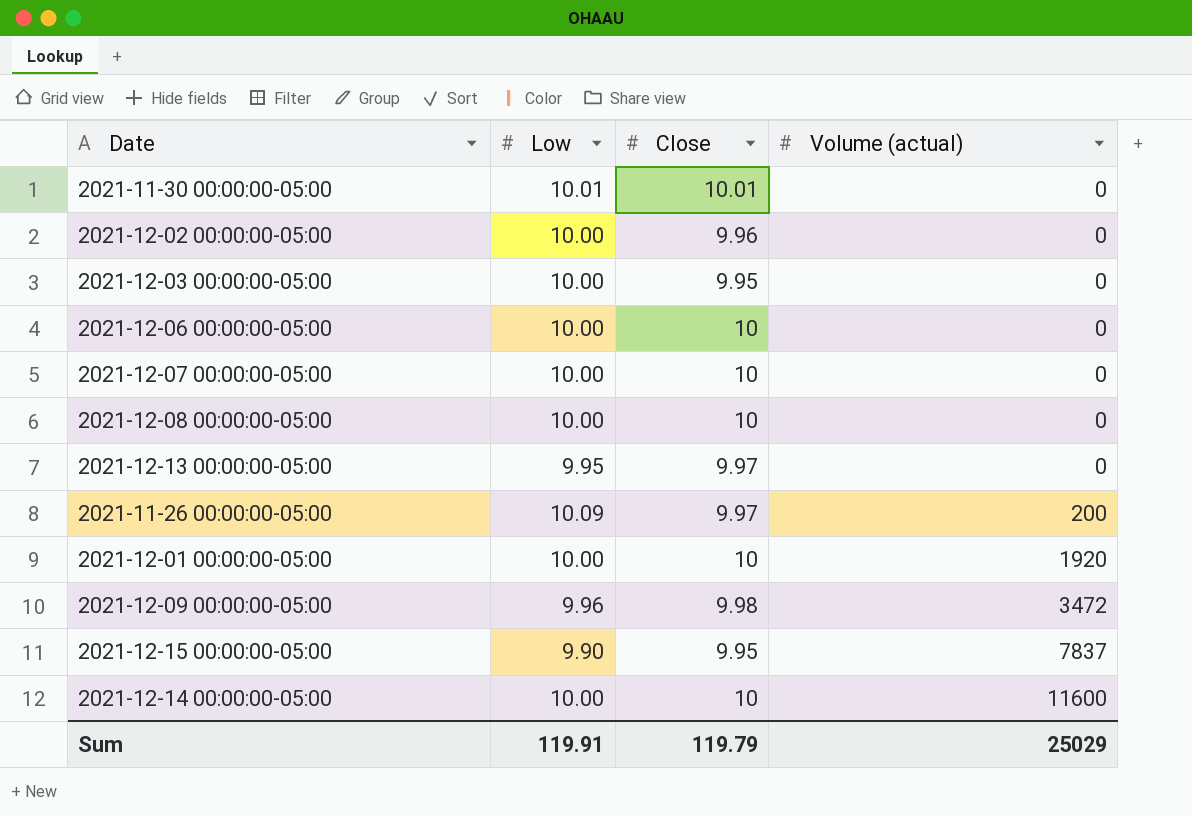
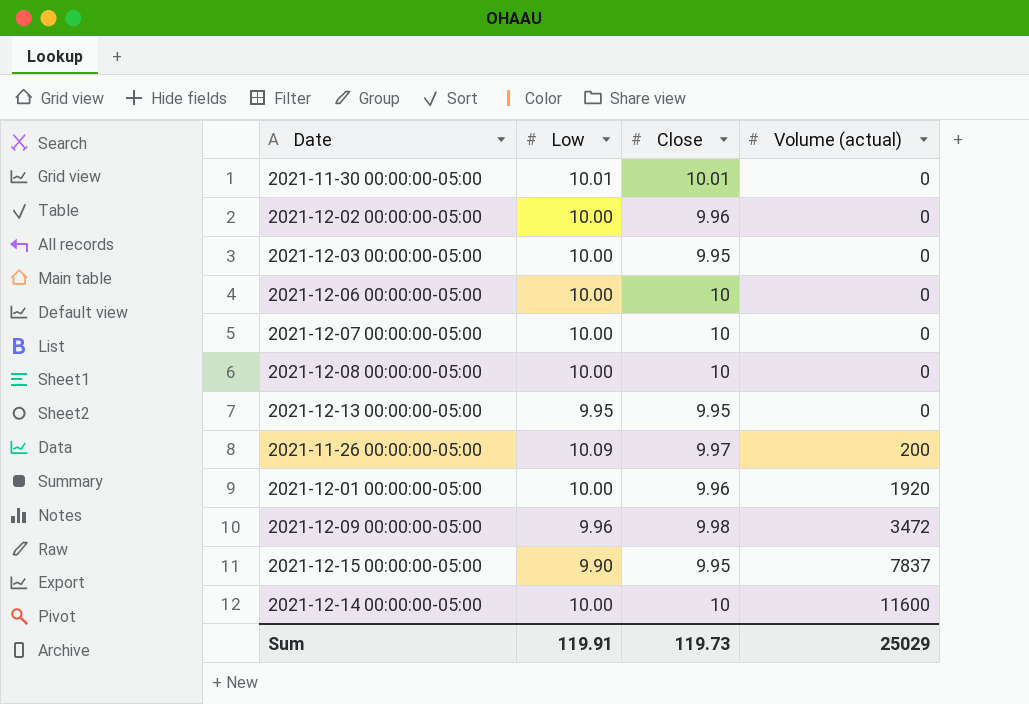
2021-12-13 00:00:00-05:00 | Close: 9.97 -> 9.95
2021-12-01 00:00:00-05:00 | Close: 10 -> 9.96
Sum | Close: 119.79 -> 119.73

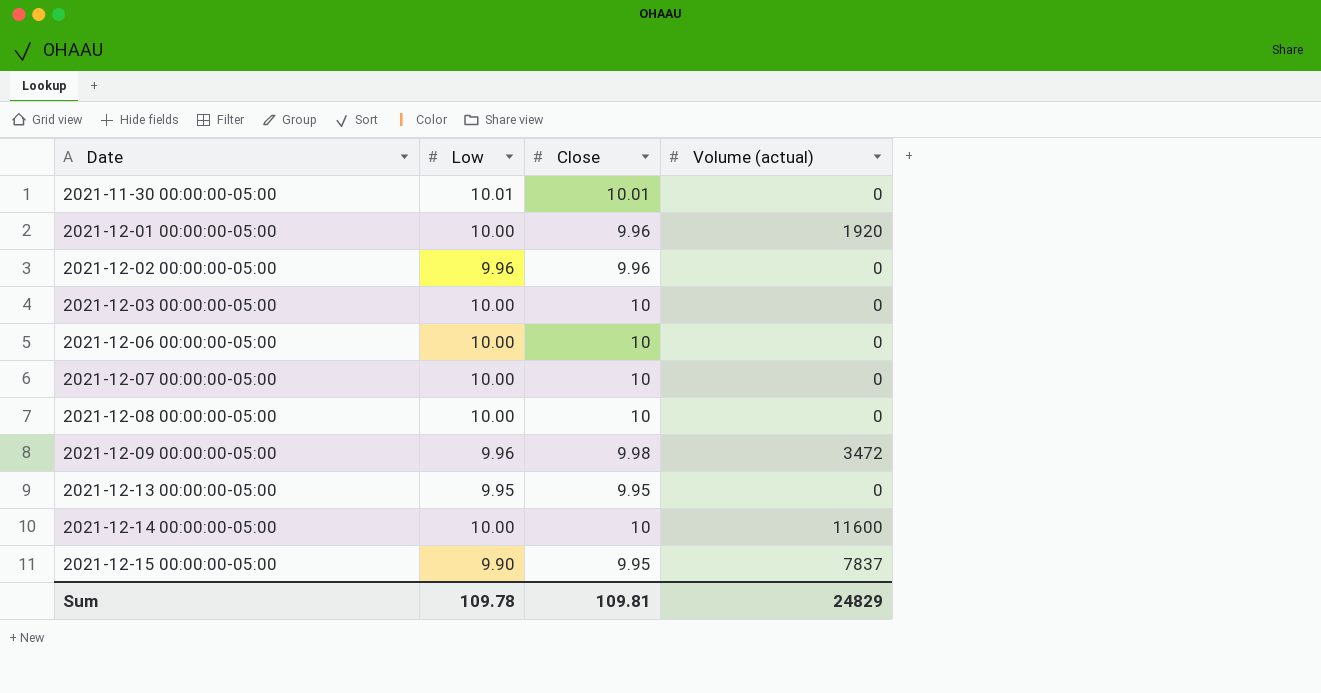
row order: Volume (actual) ascending -> Date ascending
row 2021-11-26 00:00:00-05:00: 10.09 | 9.97 | 200 -> none
2021-12-02 00:00:00-05:00 | Low: 10.00 -> 9.96
2021-12-03 00:00:00-05:00 | Close: 9.95 -> 10
Sum | Low: 119.91 -> 109.78
Sum | Close: 119.73 -> 109.81
Sum | Volume (actual): 25029 -> 24829

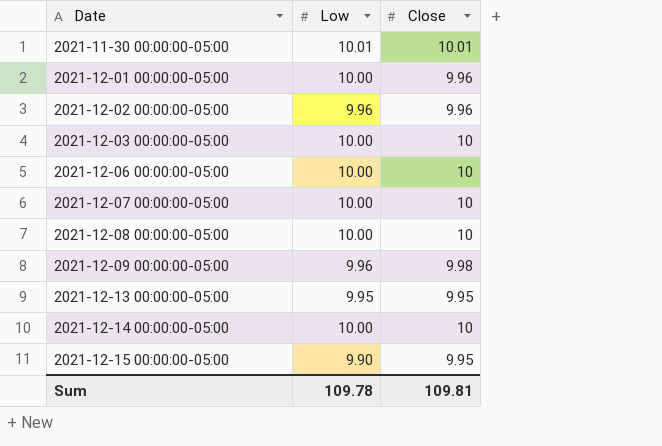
column Volume (actual) | position: 4 -> none

